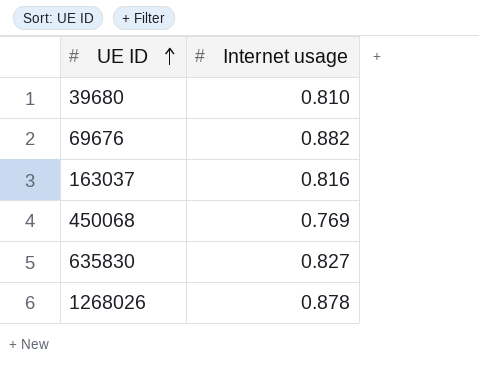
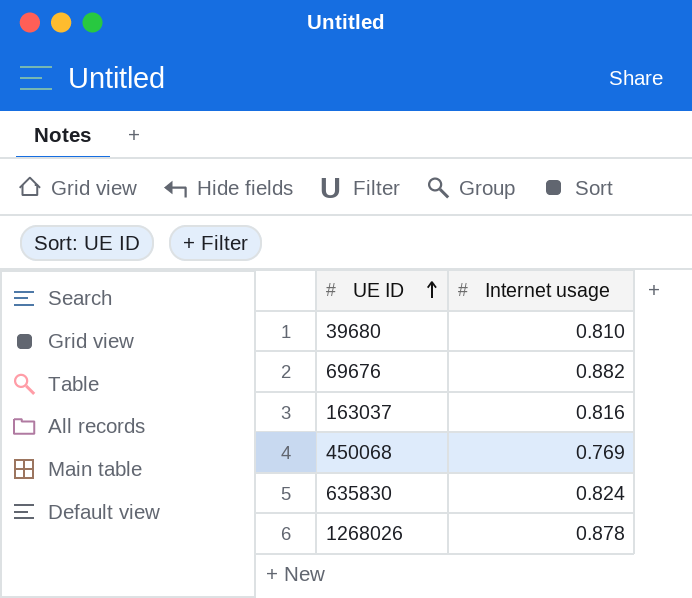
635830 | Internet usage: 0.827 -> 0.824

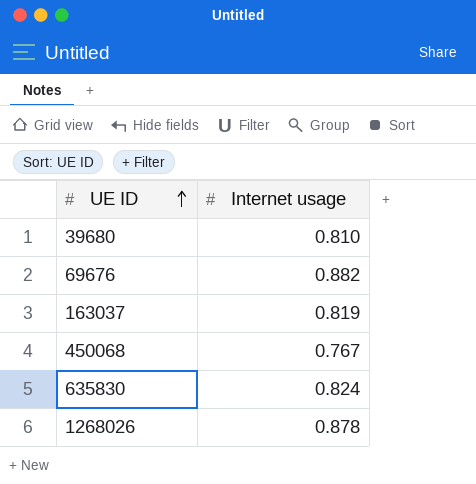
163037 | Internet usage: 0.816 -> 0.819
450068 | Internet usage: 0.769 -> 0.767

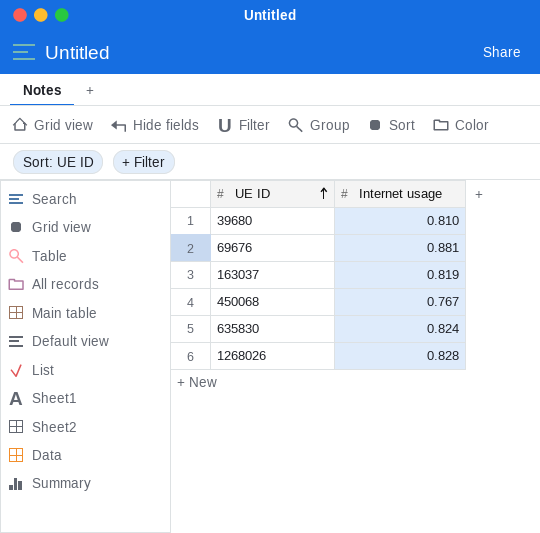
69676 | Internet usage: 0.882 -> 0.881
1268026 | Internet usage: 0.878 -> 0.828

